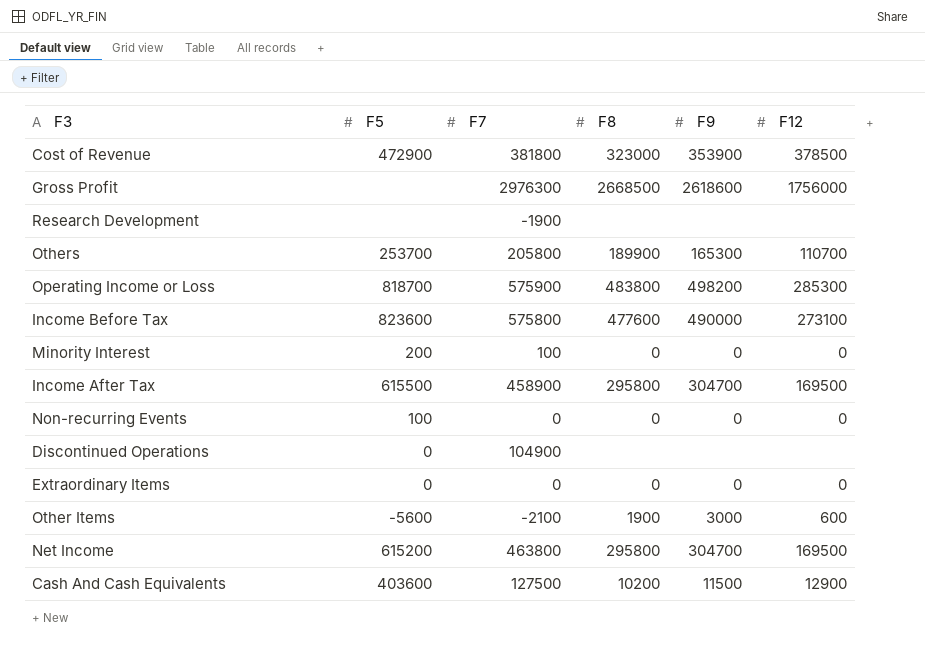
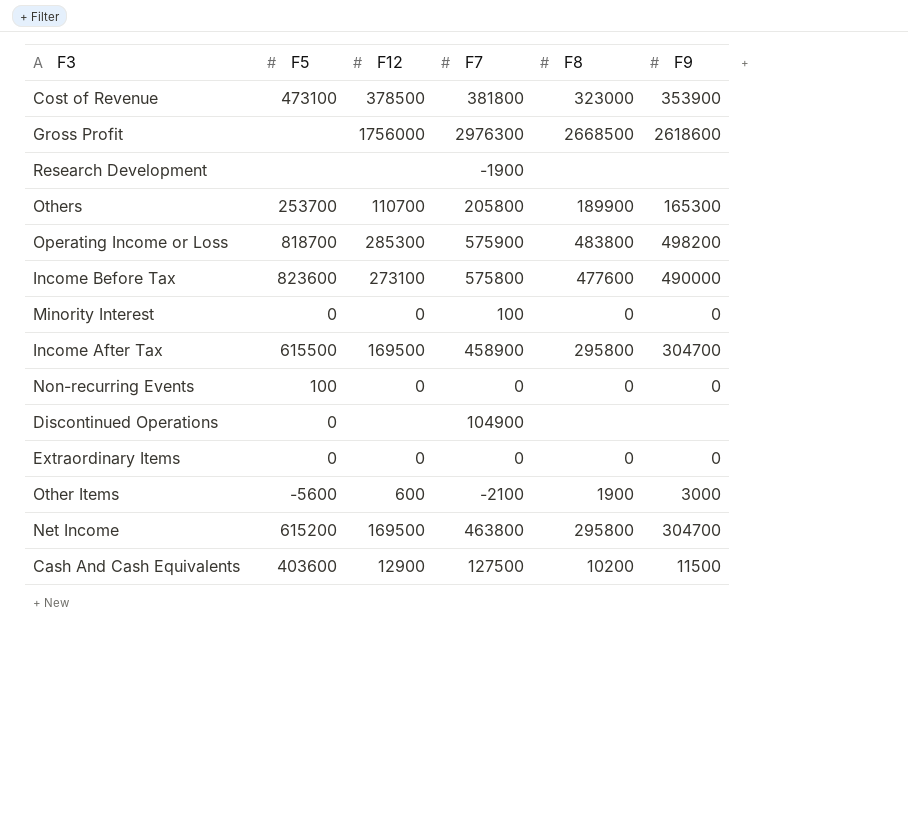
column F12 | position: 6 -> 3
Cost of Revenue | F5: 472900 -> 473100
Minority Interest | F5: 200 -> 0

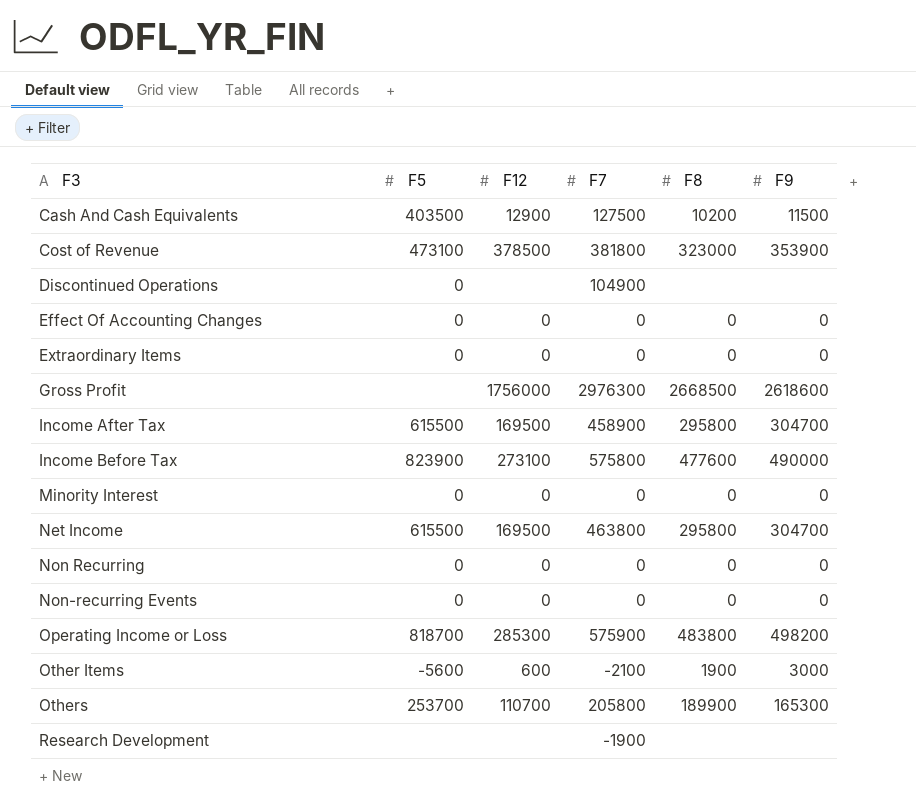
row order: none -> F3 ascending
Cash And Cash Equivalents | F5: 403600 -> 403500
row Effect Of Accounting Changes: none -> 0 | 0 | 0 | 0 | 0
Income Before Tax | F5: 823600 -> 823900
Minority Interest | F7: 100 -> 0
Net Income | F5: 615200 -> 615500
row Non Recurring: none -> 0 | 0 | 0 | 0 | 0
Non-recurring Events | F5: 100 -> 0

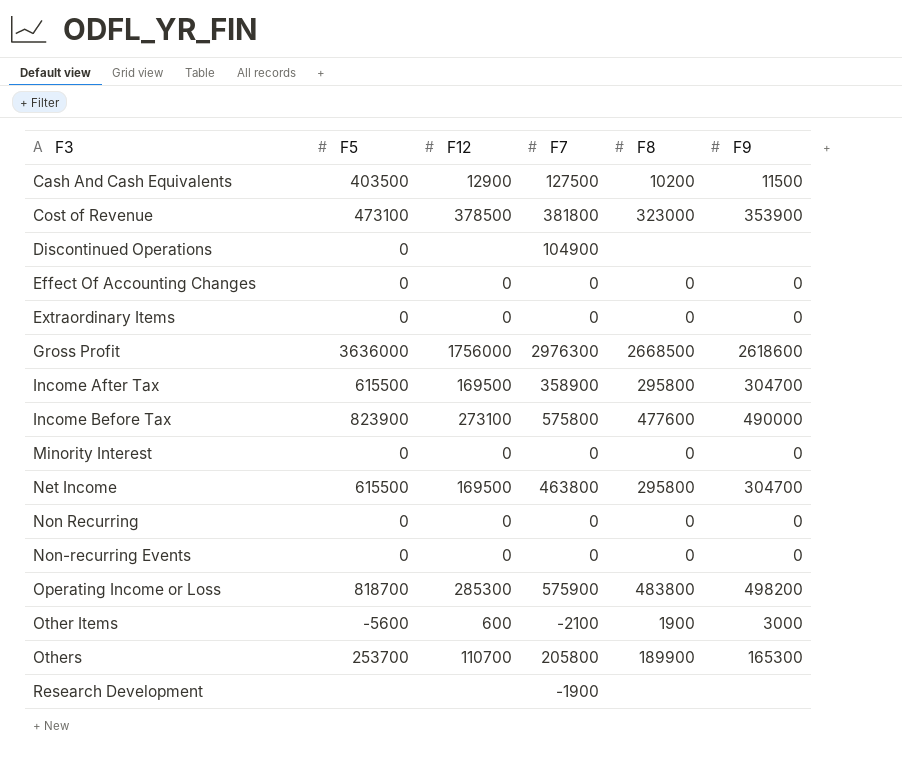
Gross Profit | F5: none -> 3636000
Income After Tax | F7: 458900 -> 358900

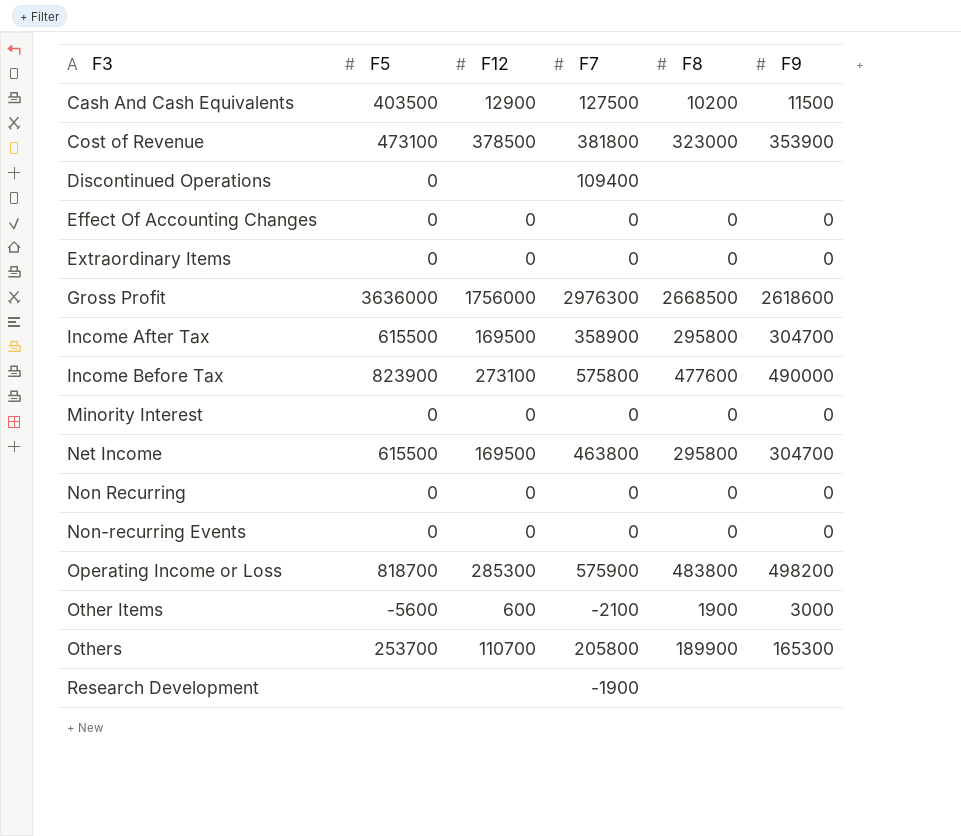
Discontinued Operations | F7: 104900 -> 109400

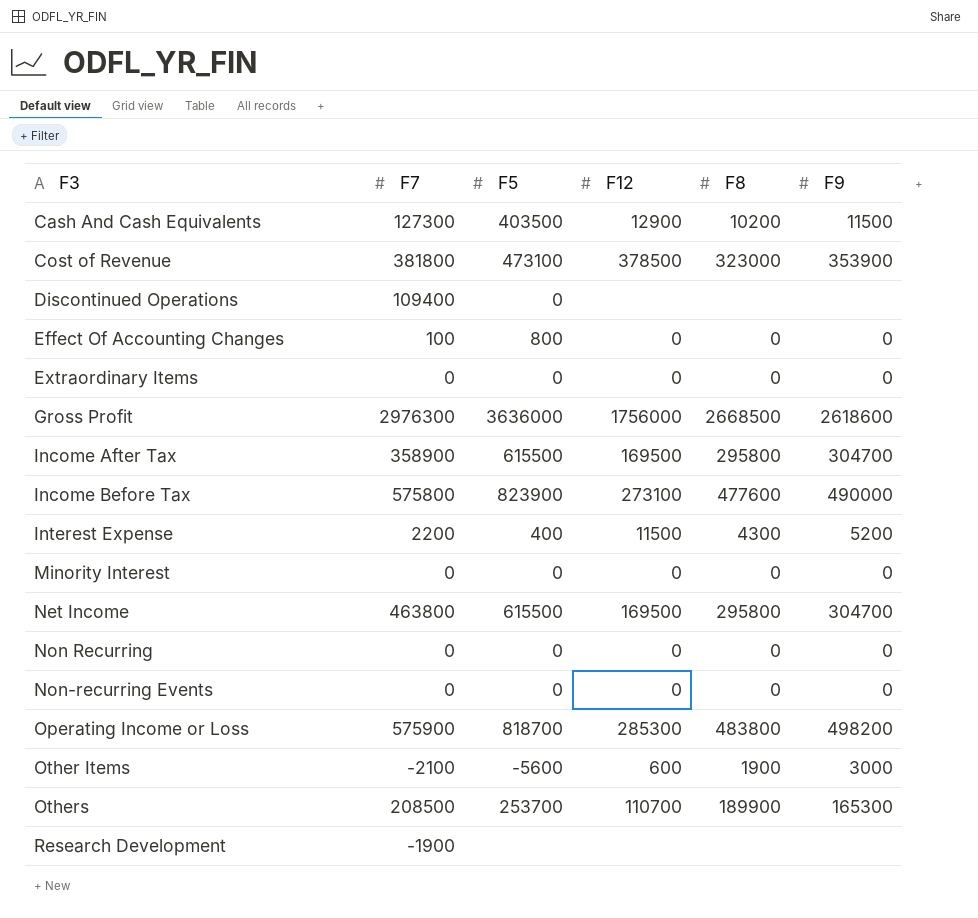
column F7 | position: 4 -> 2
Cash And Cash Equivalents | F7: 127500 -> 127300
Effect Of Accounting Changes | F7: 0 -> 100
Effect Of Accounting Changes | F5: 0 -> 800
row Interest Expense: none -> 2200 | 400 | 11500 | 4300 | 5200
Others | F7: 205800 -> 208500

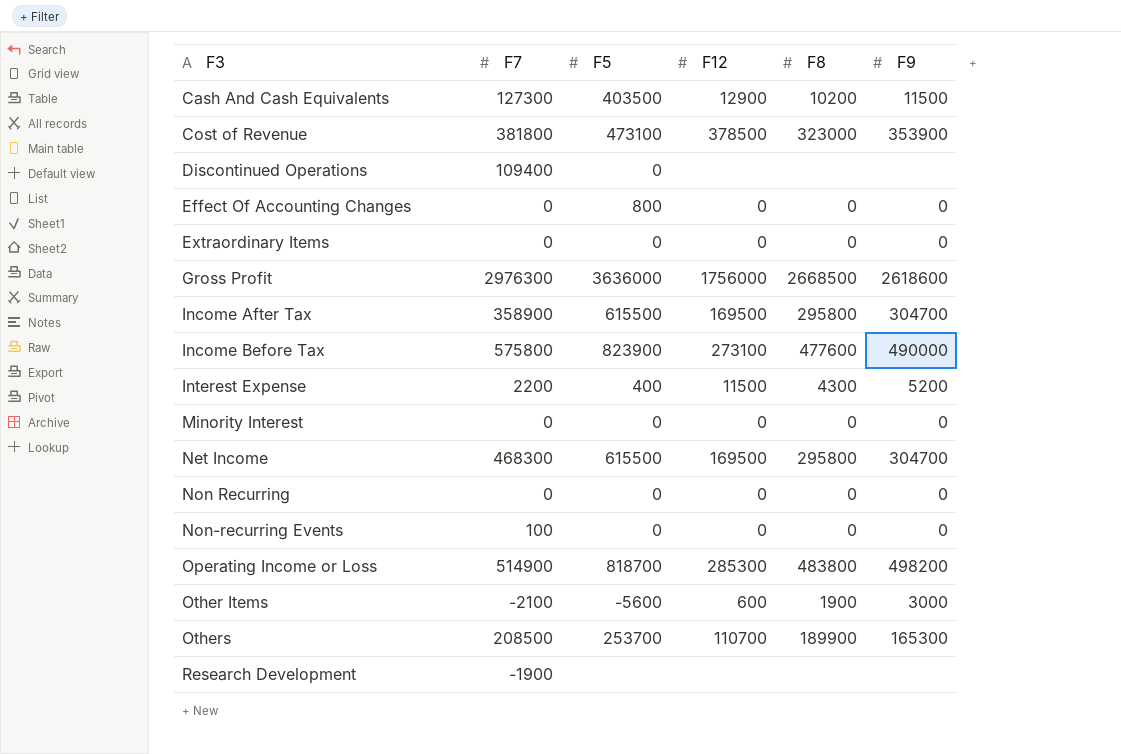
Effect Of Accounting Changes | F7: 100 -> 0
Net Income | F7: 463800 -> 468300
Non-recurring Events | F7: 0 -> 100
Operating Income or Loss | F7: 575900 -> 514900

